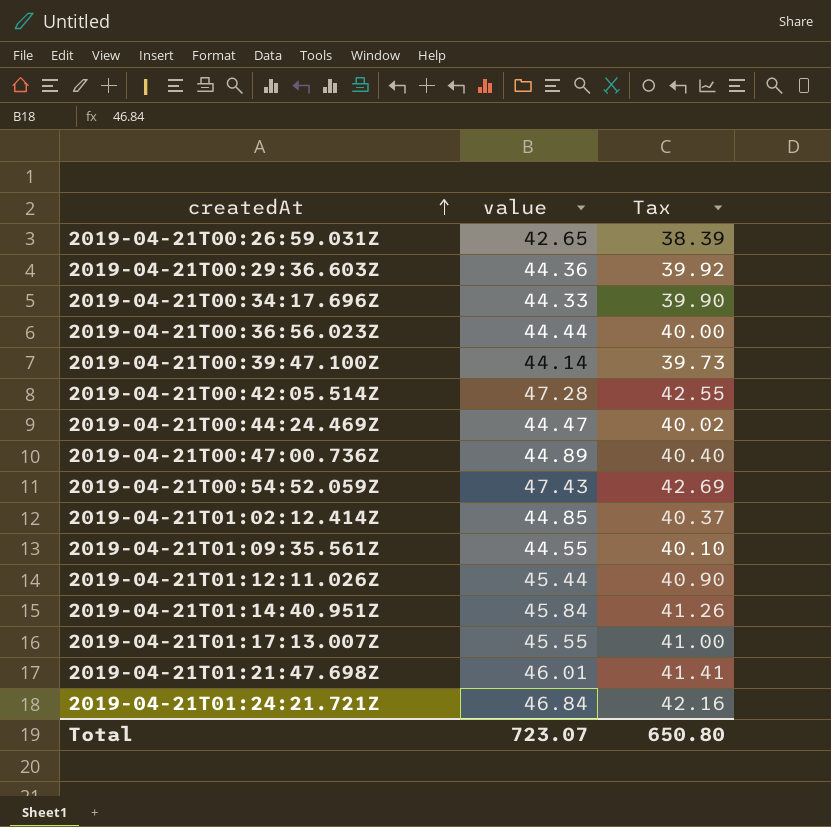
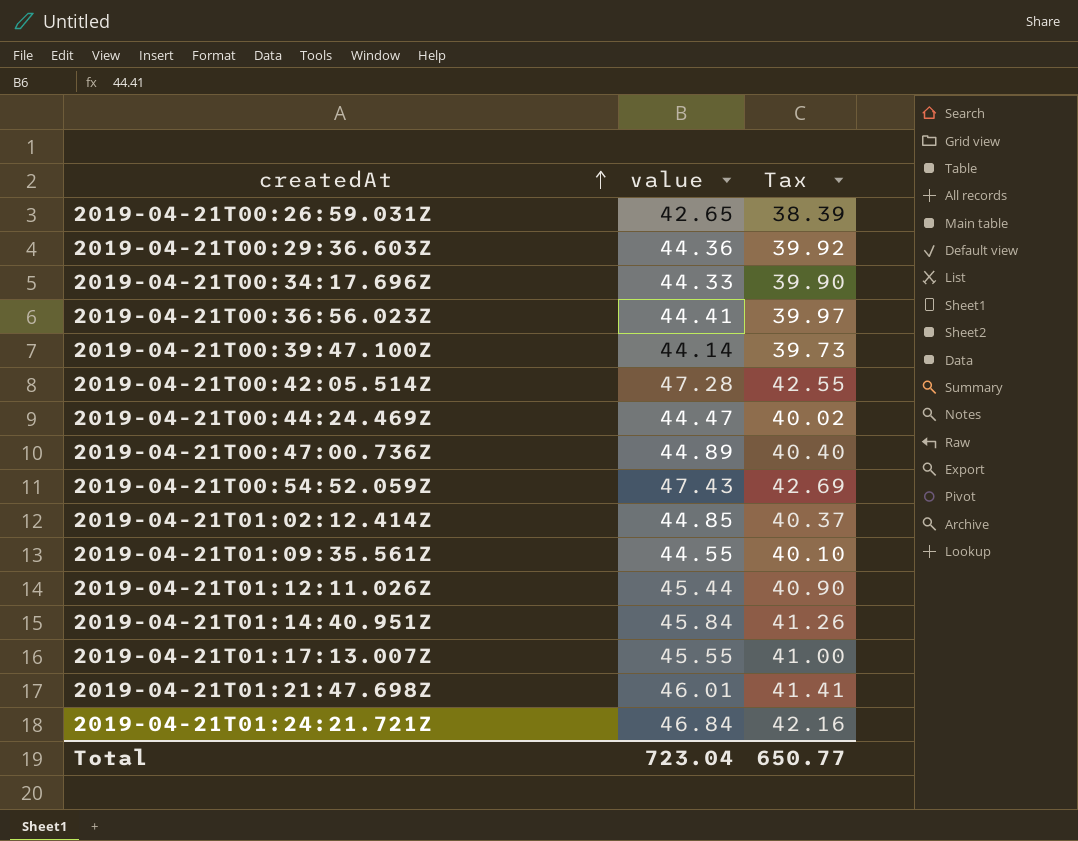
2019-04-21T00:36:56.023Z | value: 44.44 -> 44.41
2019-04-21T00:36:56.023Z | Tax: 40.00 -> 39.97
Total | value: 723.07 -> 723.04
Total | Tax: 650.80 -> 650.77

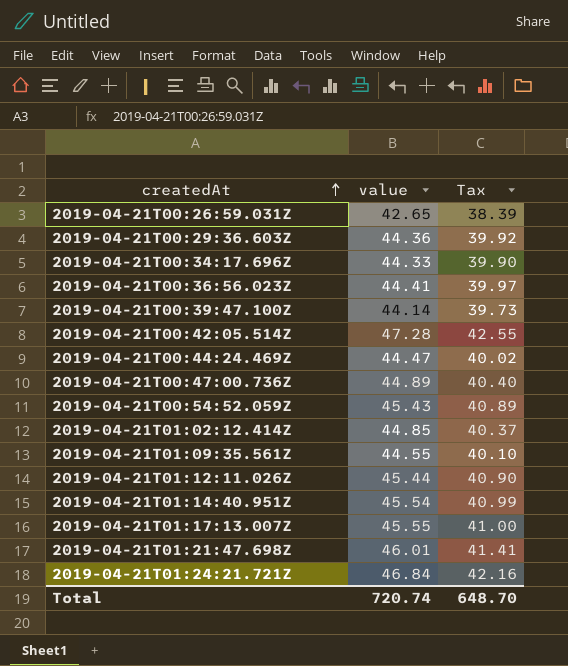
2019-04-21T00:54:52.059Z | value: 47.43 -> 45.43
2019-04-21T00:54:52.059Z | Tax: 42.69 -> 40.89
2019-04-21T01:14:40.951Z | value: 45.84 -> 45.54
2019-04-21T01:14:40.951Z | Tax: 41.26 -> 40.99
Total | value: 723.04 -> 720.74
Total | Tax: 650.77 -> 648.70

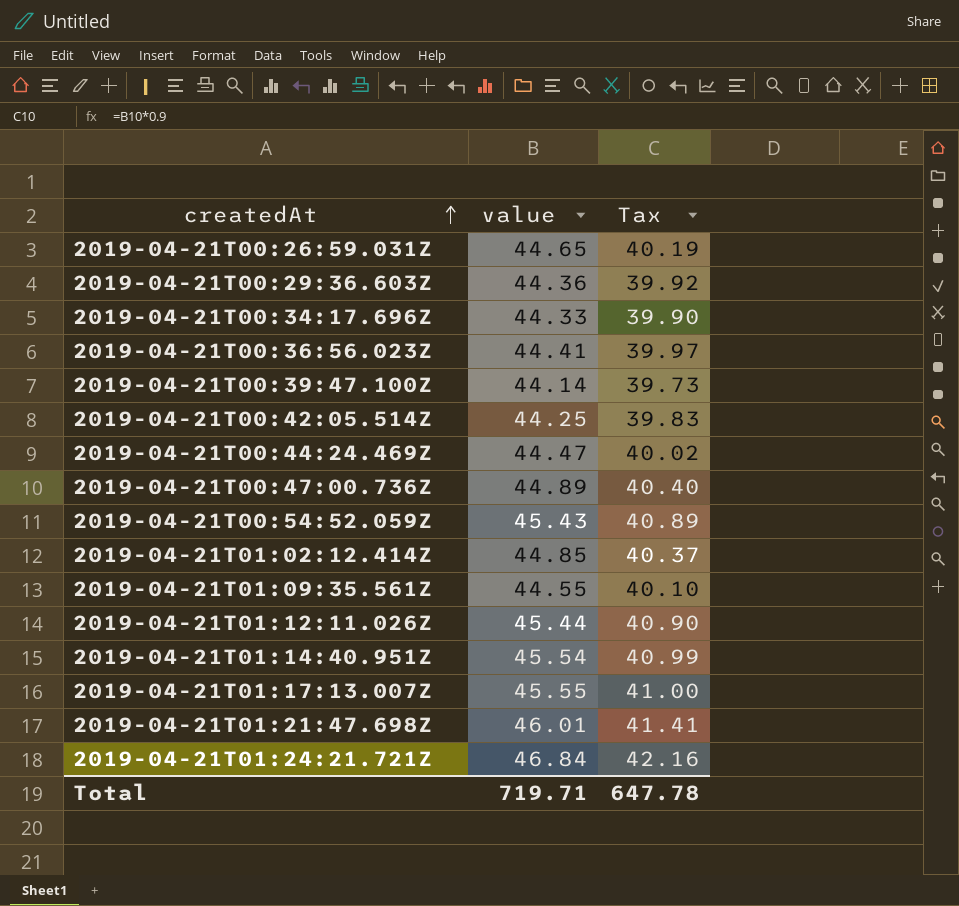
2019-04-21T00:26:59.031Z | value: 42.65 -> 44.65
2019-04-21T00:26:59.031Z | Tax: 38.39 -> 40.19
2019-04-21T00:42:05.514Z | value: 47.28 -> 44.25
2019-04-21T00:42:05.514Z | Tax: 42.55 -> 39.83
Total | value: 720.74 -> 719.71
Total | Tax: 648.70 -> 647.78

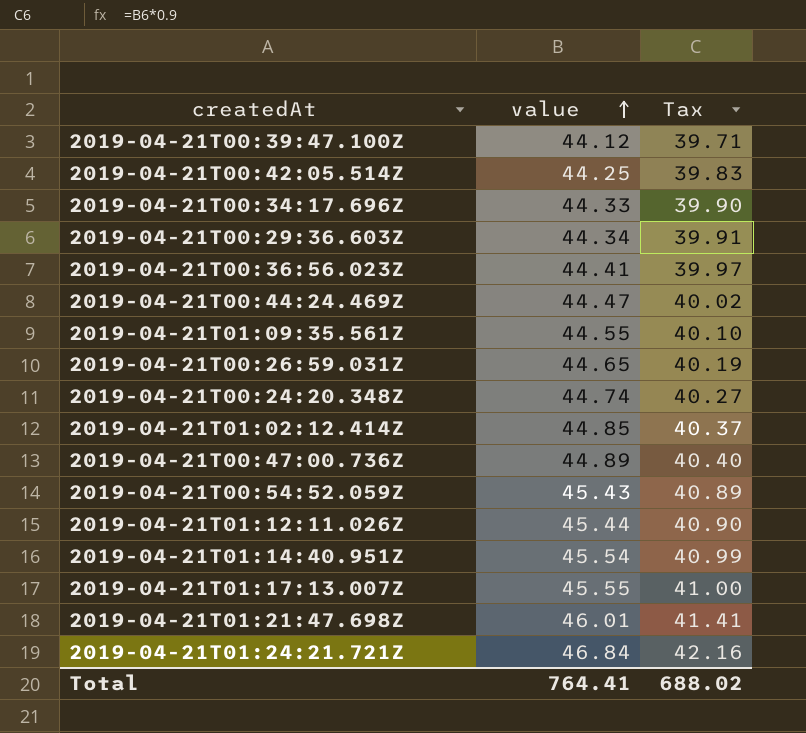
row order: createdAt ascending -> value ascending
2019-04-21T00:39:47.100Z | value: 44.14 -> 44.12
2019-04-21T00:39:47.100Z | Tax: 39.73 -> 39.71
2019-04-21T00:29:36.603Z | value: 44.36 -> 44.34
2019-04-21T00:29:36.603Z | Tax: 39.92 -> 39.91
row 2019-04-21T00:24:20.348Z: none -> 44.74 | 40.27
Total | value: 719.71 -> 764.41
Total | Tax: 647.78 -> 688.02

